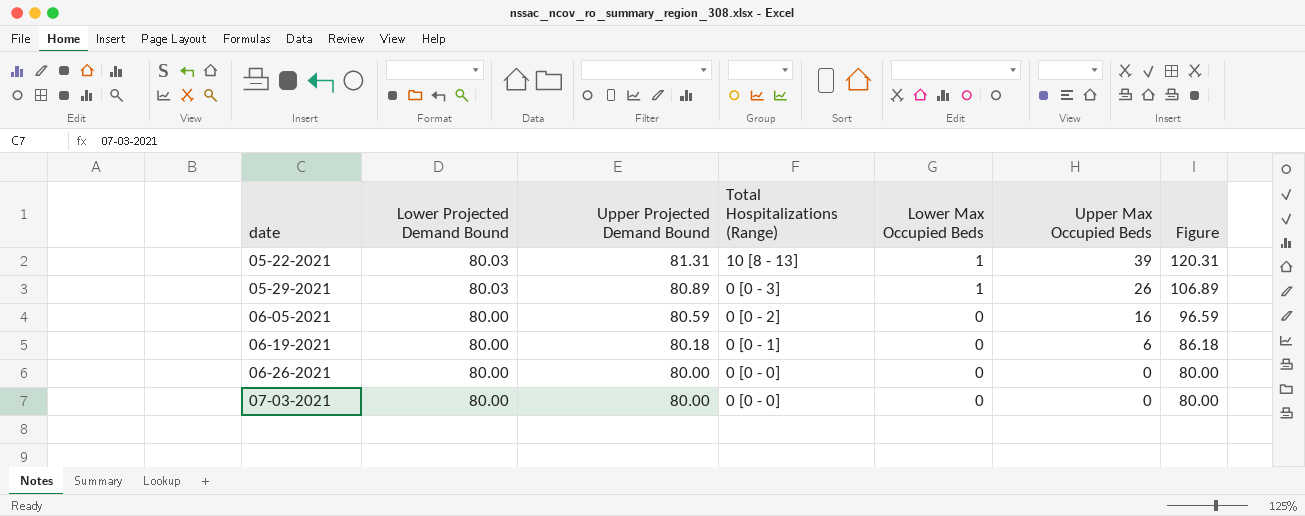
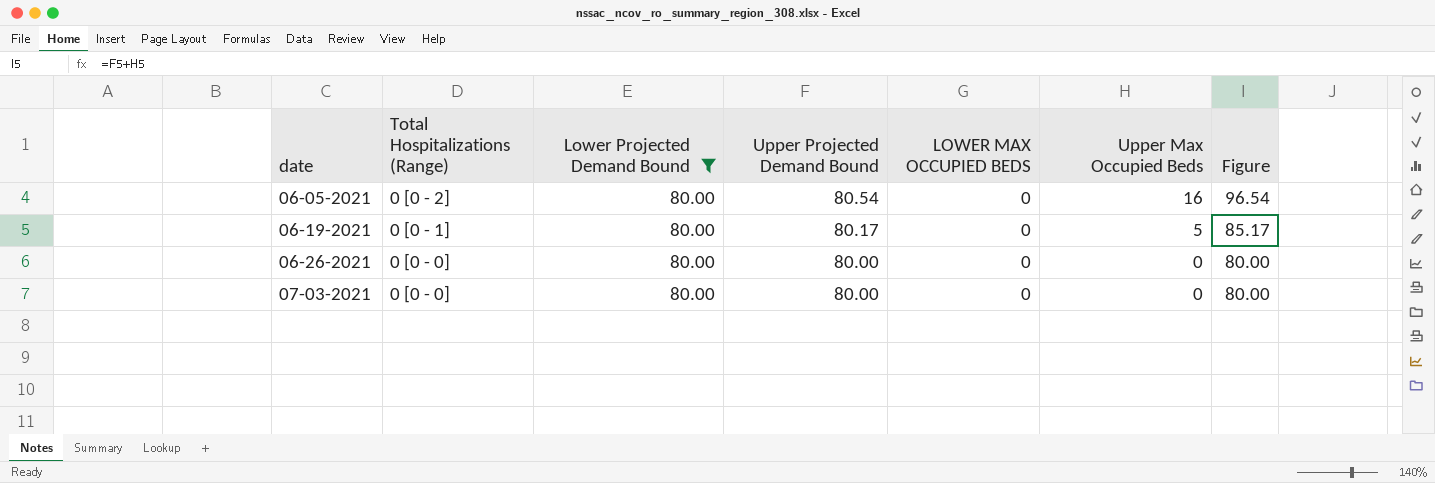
filter: none -> Lower Projected Demand Bound = 80.00
column Total Hospitalizations (Range) | position: 4 -> 2
column name: Lower Max Occupied Beds -> LOWER MAX OCCUPIED BEDS
06-05-2021 | Upper Projected Demand Bound: 80.59 -> 80.54
06-05-2021 | Figure: 96.59 -> 96.54
06-19-2021 | Upper Projected Demand Bound: 80.18 -> 80.17
06-19-2021 | Upper Max Occupied Beds: 6 -> 5
06-19-2021 | Figure: 86.18 -> 85.17

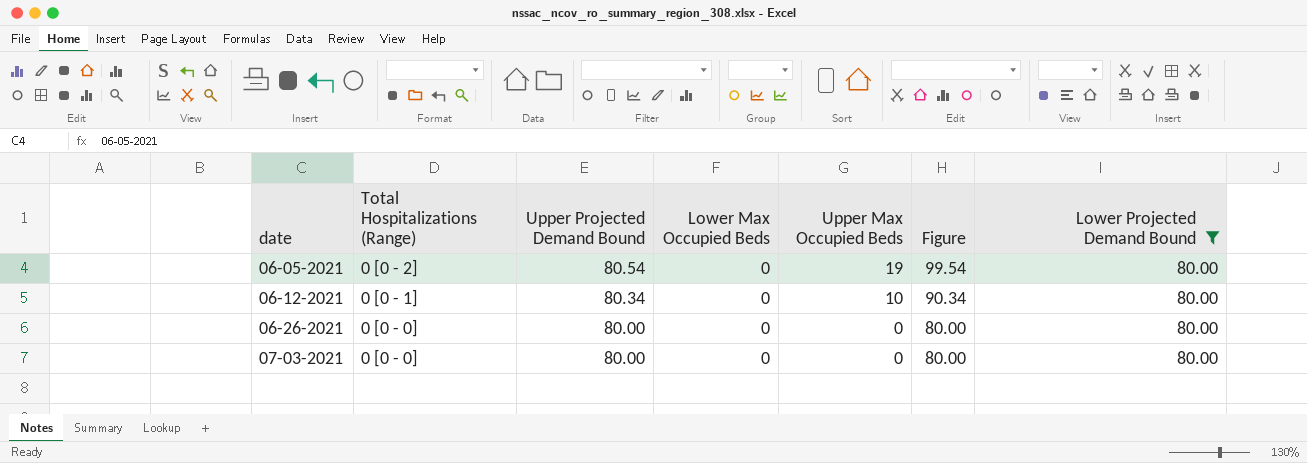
column name: LOWER MAX OCCUPIED BEDS -> Lower Max Occupied Beds
column Lower Projected Demand Bound | position: 3 -> 7
row 06-19-2021: 0 [0 - 1] | 80.00 | 80.17 | 0 | 5 | 85.17 -> none
06-05-2021 | Upper Max Occupied Beds: 16 -> 19
06-05-2021 | Figure: 96.54 -> 99.54
row 06-12-2021: none -> 0 [0 - 1] | 80.34 | 0 | 10 | 90.34 | 80.00

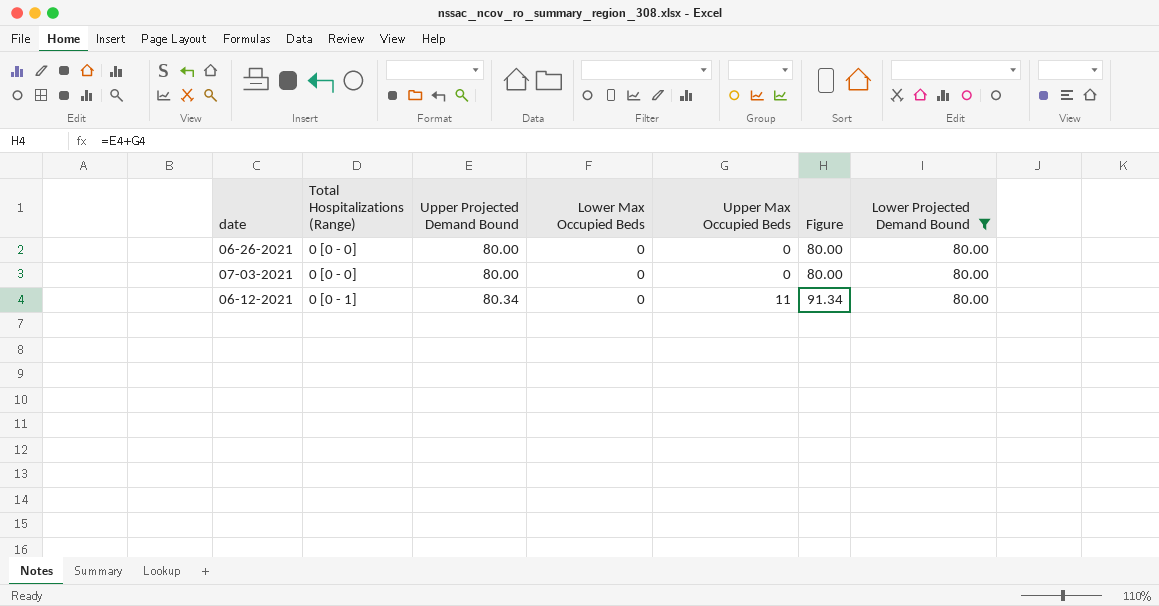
row order: date ascending -> Total Hospitalizations (Range) ascending
row 06-05-2021: 0 [0 - 2] | 80.54 | 0 | 19 | 99.54 | 80.00 -> none
06-12-2021 | Upper Max Occupied Beds: 10 -> 11
06-12-2021 | Figure: 90.34 -> 91.34

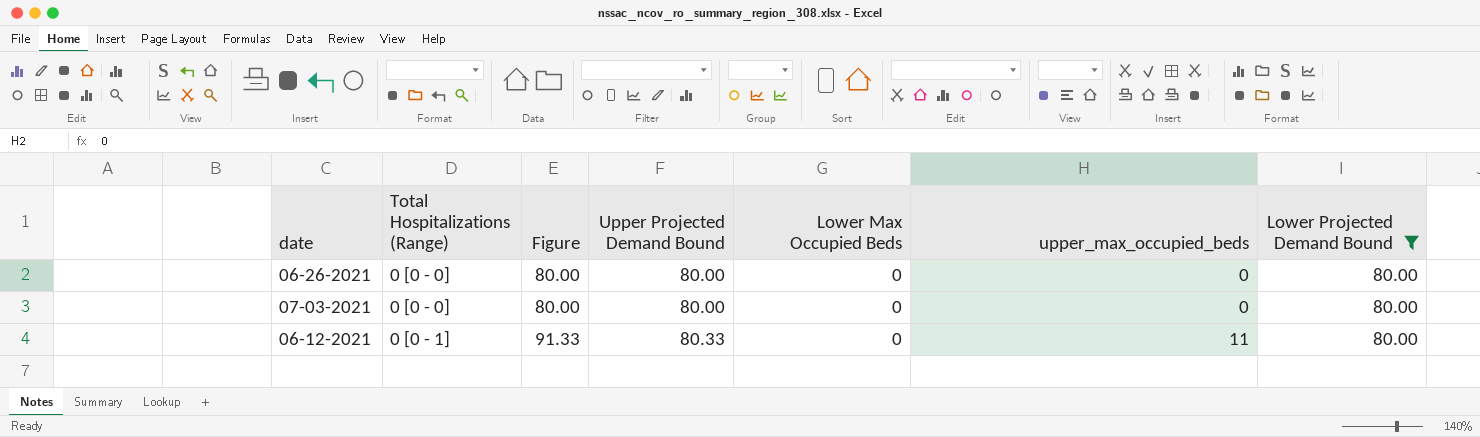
column Figure | position: 6 -> 3
column name: Upper Max Occupied Beds -> upper_max_occupied_beds
06-12-2021 | Figure: 91.34 -> 91.33
06-12-2021 | Upper Projected Demand Bound: 80.34 -> 80.33

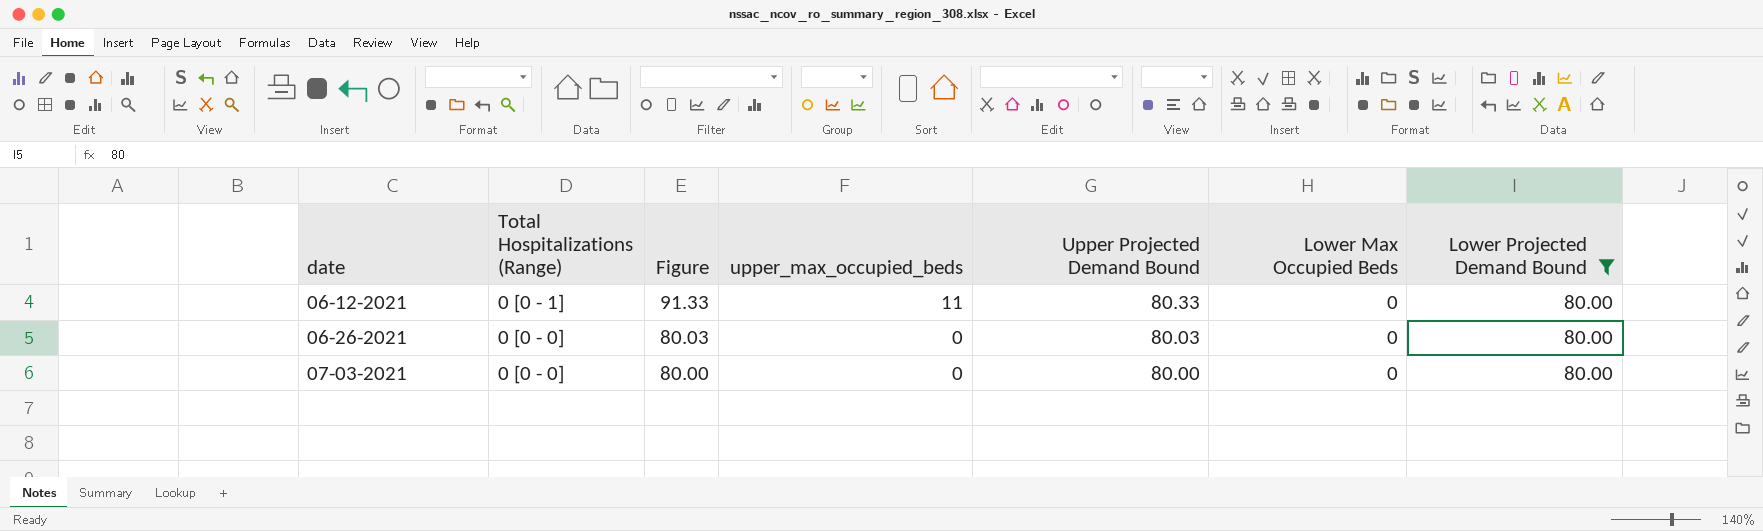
row order: Total Hospitalizations (Range) ascending -> date ascending
column upper_max_occupied_beds | position: 6 -> 4
06-26-2021 | Figure: 80.00 -> 80.03
06-26-2021 | Upper Projected Demand Bound: 80.00 -> 80.03

